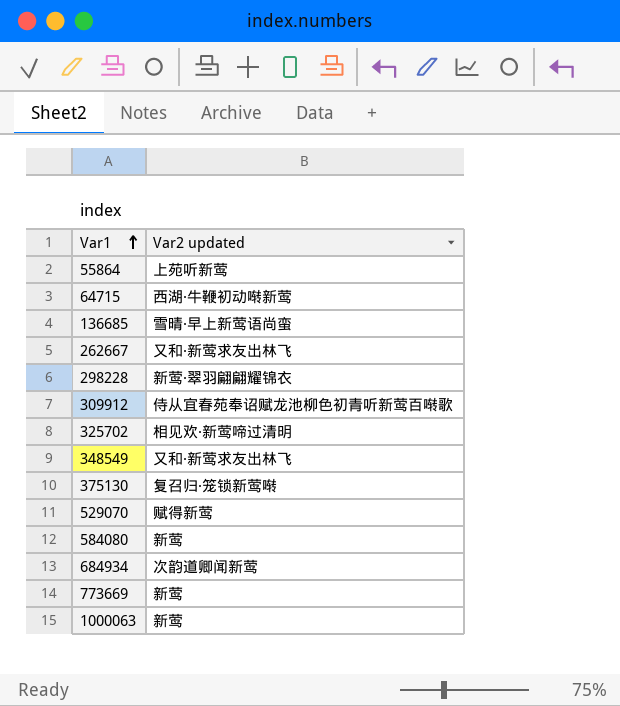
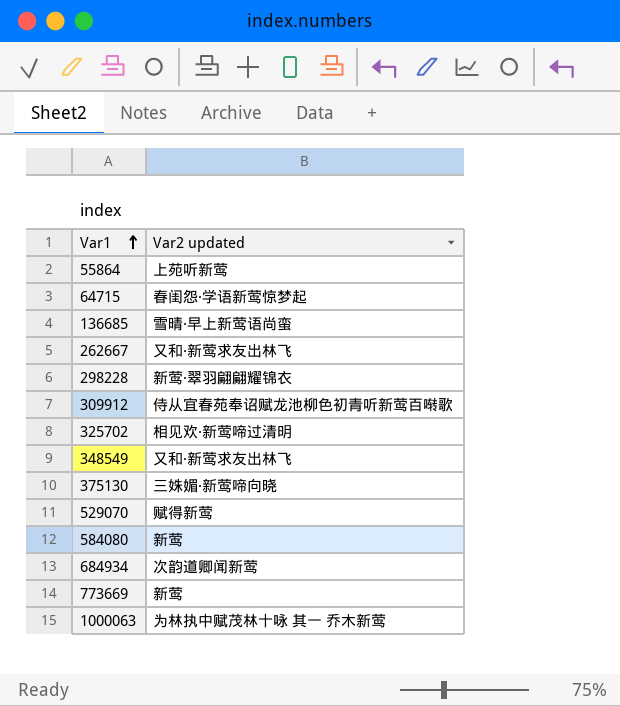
64715 | Var2 updated: 西湖·牛鞭初动啭新莺 -> 春闺怨·学语新莺惊梦起
375130 | Var2 updated: 复召归·笼锁新莺啭 -> 三姝媚·新莺啼向晓
1000063 | Var2 updated: 新莺 -> 为林执中赋茂林十咏 其一 乔木新莺

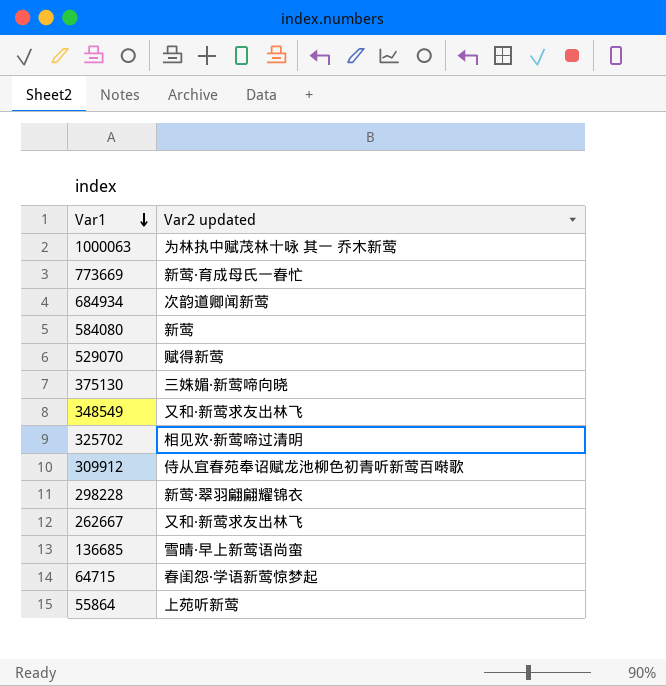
row order: Var1 ascending -> Var1 descending
773669 | Var2 updated: 新莺 -> 新莺·育成母氏一春忙

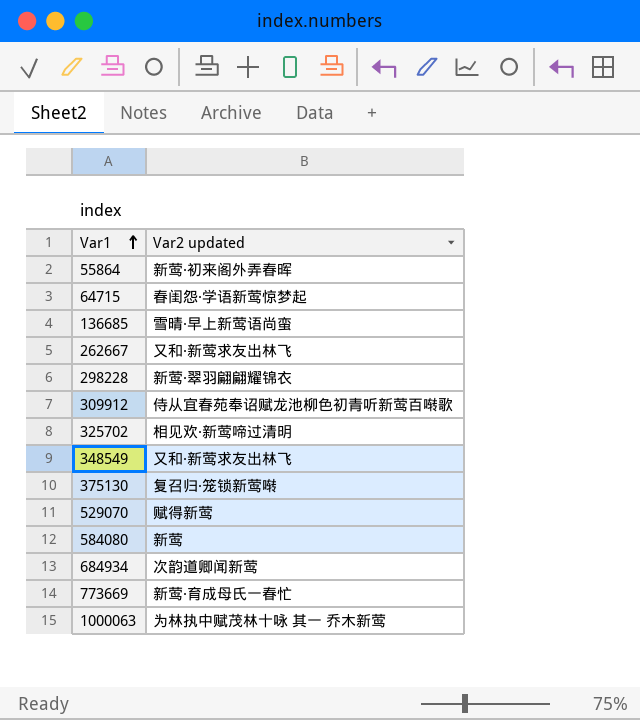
row order: Var1 descending -> Var1 ascending
55864 | Var2 updated: 上苑听新莺 -> 新莺·初来阁外弄春晖
375130 | Var2 updated: 三姝媚·新莺啼向晓 -> 复召归·笼锁新莺啭

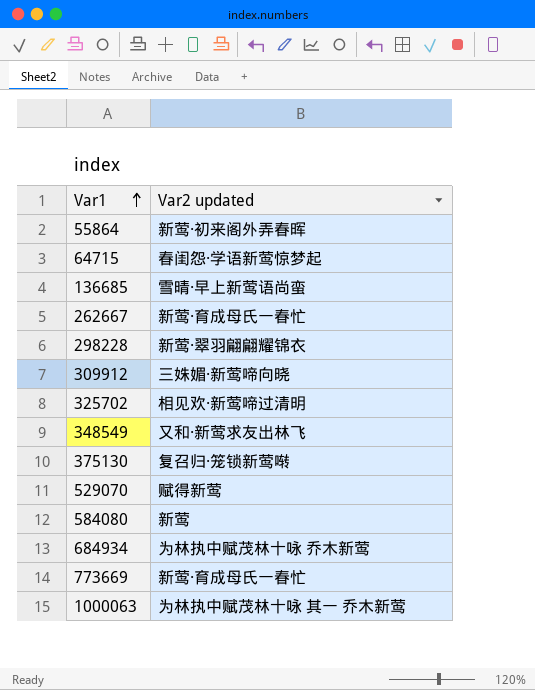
262667 | Var2 updated: 又和·新莺求友出林飞 -> 新莺·育成母氏一春忙
309912 | Var2 updated: 侍从宜春苑奉诏赋龙池柳色初青听新莺百啭歌 -> 三姝媚·新莺啼向晓
684934 | Var2 updated: 次韵道卿闻新莺 -> 为林执中赋茂林十咏 乔木新莺

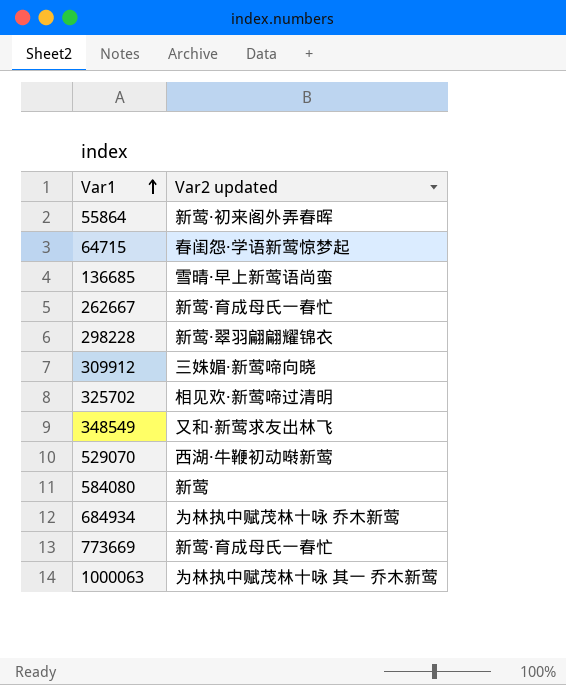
row 375130: 复召归·笼锁新莺啭 -> none
529070 | Var2 updated: 赋得新莺 -> 西湖·牛鞭初动啭新莺

